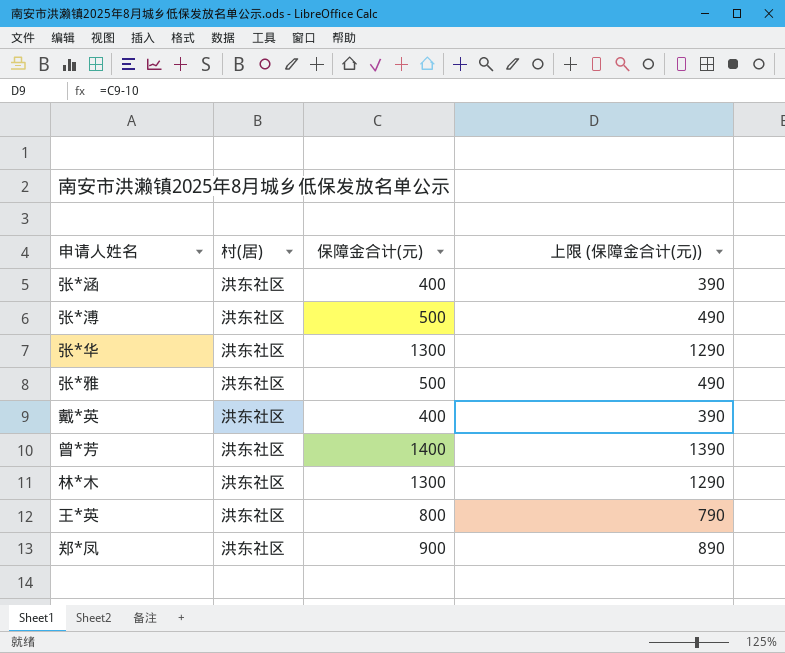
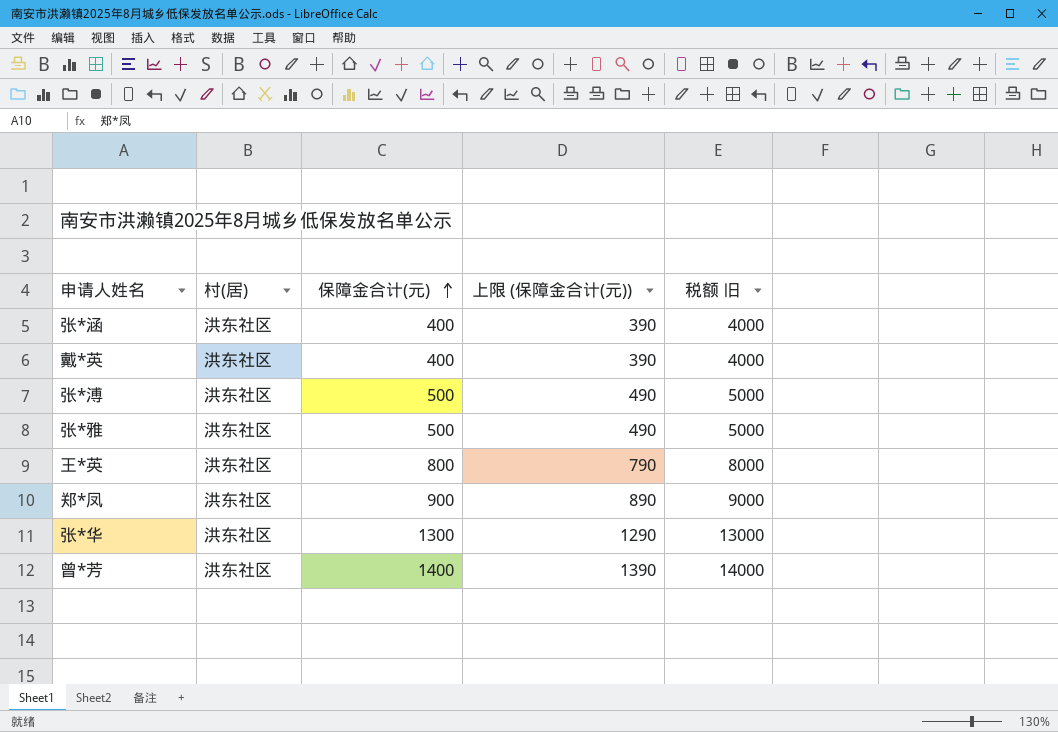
row order: none -> 保障金合计(元) ascending
column 税额 旧 | formula: none -> [保障金合计(元)] * 10
row 林*木: 洪东社区 | 1300 | 1290 -> none

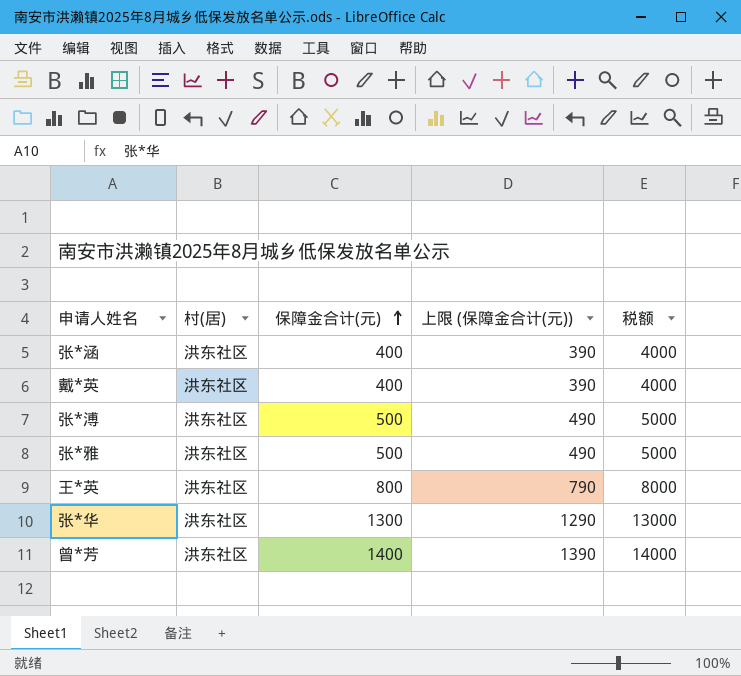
column name: 税额 旧 -> 税额
row 郑*凤: 洪东社区 | 900 | 890 | 9000 -> none

